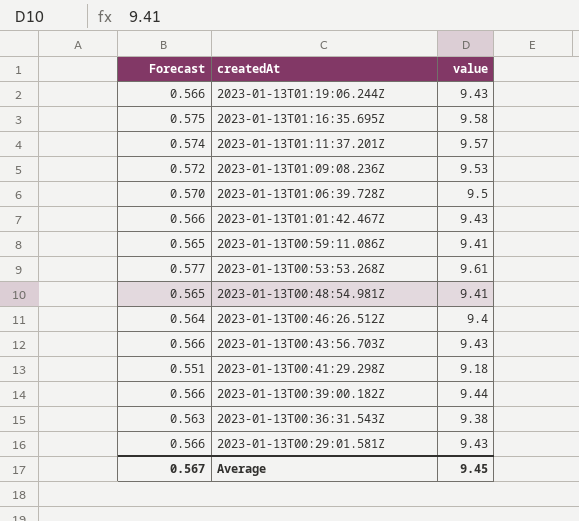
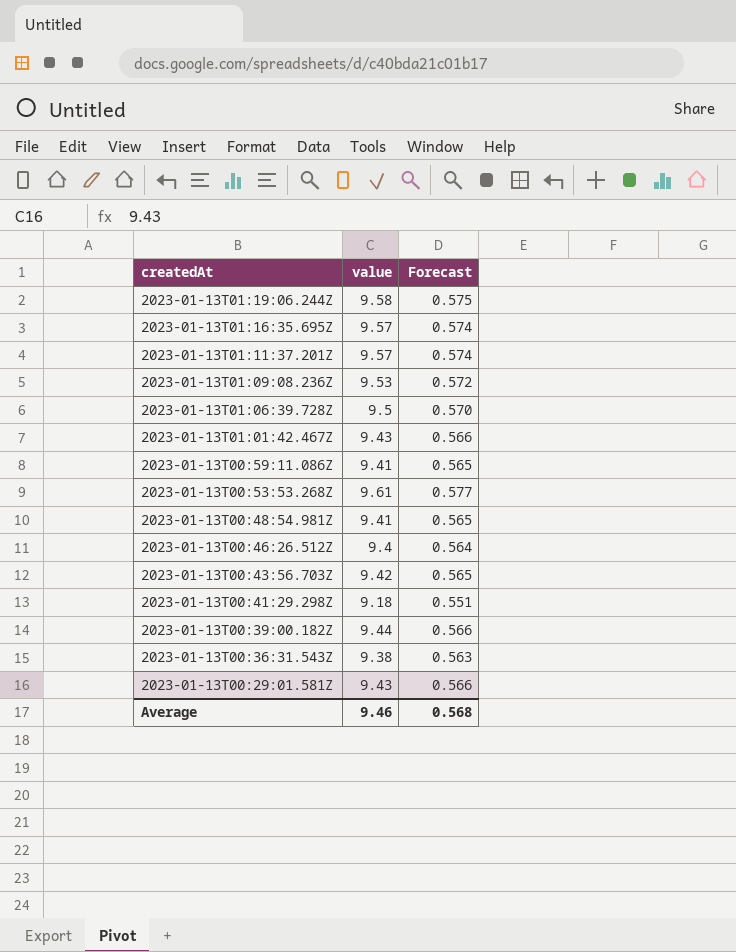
column Forecast | position: 1 -> 3
2023-01-13T01:19:06.244Z | value: 9.43 -> 9.58
2023-01-13T01:19:06.244Z | Forecast: 0.566 -> 0.575
2023-01-13T01:16:35.695Z | value: 9.58 -> 9.57
2023-01-13T01:16:35.695Z | Forecast: 0.575 -> 0.574
2023-01-13T00:43:56.703Z | value: 9.43 -> 9.42
2023-01-13T00:43:56.703Z | Forecast: 0.566 -> 0.565
Average | value: 9.45 -> 9.46
Average | Forecast: 0.567 -> 0.568

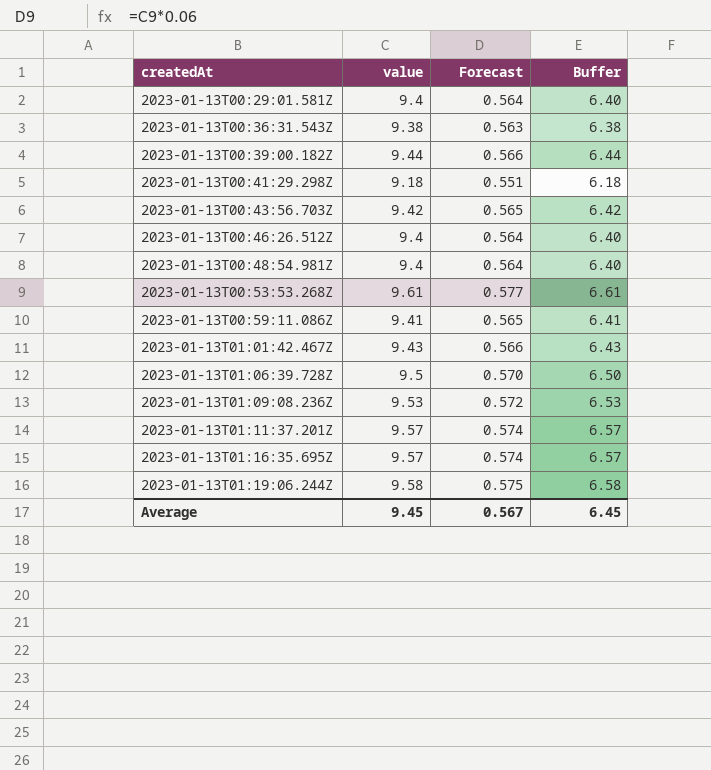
row order: createdAt descending -> createdAt ascending
column Buffer | formula: none -> [value] - 3
2023-01-13T00:29:01.581Z | value: 9.43 -> 9.4
2023-01-13T00:29:01.581Z | Forecast: 0.566 -> 0.564
2023-01-13T00:48:54.981Z | value: 9.41 -> 9.4
2023-01-13T00:48:54.981Z | Forecast: 0.565 -> 0.564
Average | value: 9.46 -> 9.45
Average | Forecast: 0.568 -> 0.567

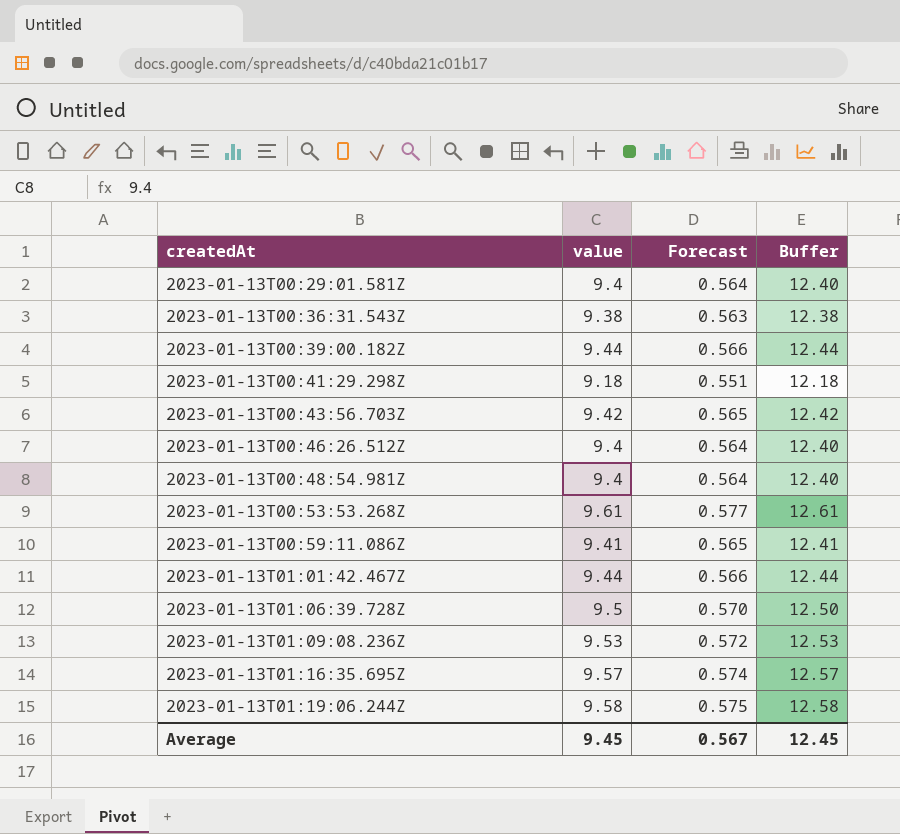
column Buffer | formula: [value] - 3 -> [value] + 3
row 2023-01-13T01:11:37.201Z: 9.57 | 0.574 | 6.57 -> none
2023-01-13T01:01:42.467Z | value: 9.43 -> 9.44
Average | Buffer: 6.45 -> 12.45

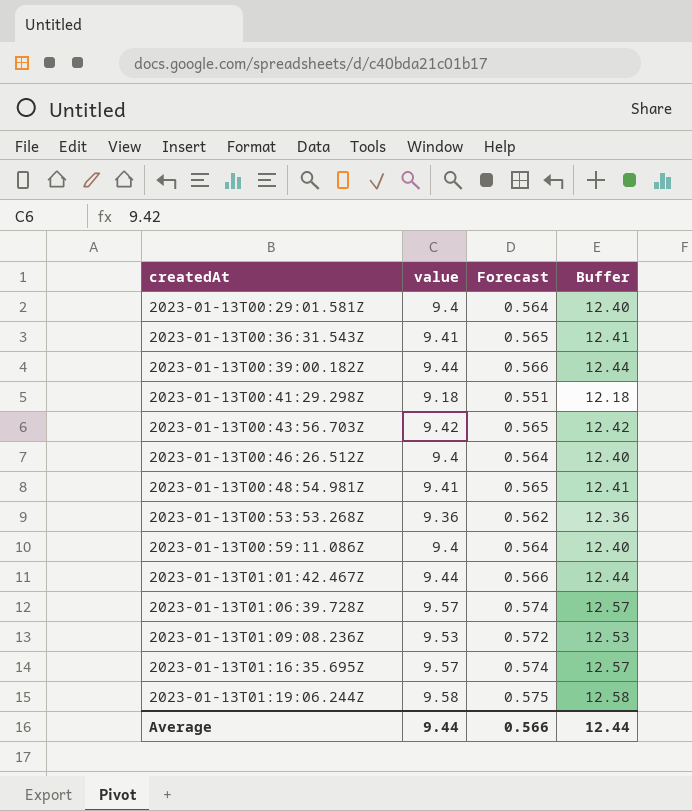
2023-01-13T00:36:31.543Z | value: 9.38 -> 9.41
2023-01-13T00:36:31.543Z | Forecast: 0.563 -> 0.565
2023-01-13T00:36:31.543Z | Buffer: 12.38 -> 12.41
2023-01-13T00:48:54.981Z | value: 9.4 -> 9.41
2023-01-13T00:48:54.981Z | Forecast: 0.564 -> 0.565
2023-01-13T00:48:54.981Z | Buffer: 12.40 -> 12.41
2023-01-13T00:53:53.268Z | value: 9.61 -> 9.36
2023-01-13T00:53:53.268Z | Forecast: 0.577 -> 0.562
2023-01-13T00:53:53.268Z | Buffer: 12.61 -> 12.36
2023-01-13T00:59:11.086Z | value: 9.41 -> 9.4
2023-01-13T00:59:11.086Z | Forecast: 0.565 -> 0.564
2023-01-13T00:59:11.086Z | Buffer: 12.41 -> 12.40
2023-01-13T01:06:39.728Z | value: 9.5 -> 9.57
2023-01-13T01:06:39.728Z | Forecast: 0.570 -> 0.574
2023-01-13T01:06:39.728Z | Buffer: 12.50 -> 12.57
Average | value: 9.45 -> 9.44
Average | Forecast: 0.567 -> 0.566
Average | Buffer: 12.45 -> 12.44

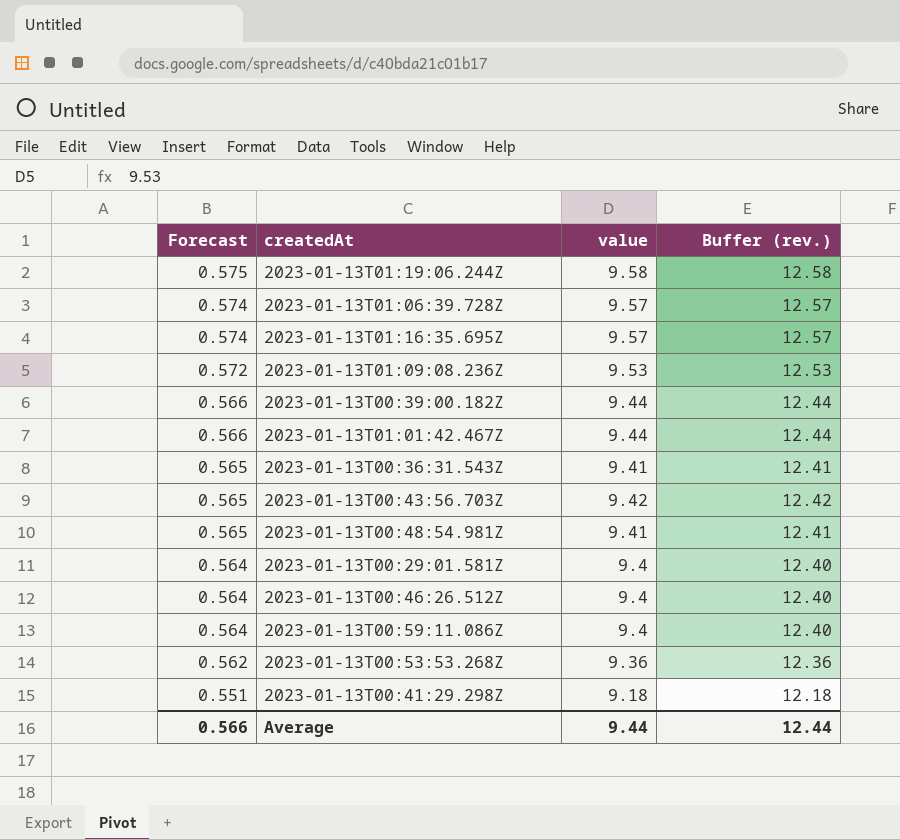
row order: createdAt ascending -> Forecast descending
column Forecast | position: 3 -> 1
column name: Buffer -> Buffer (rev.)

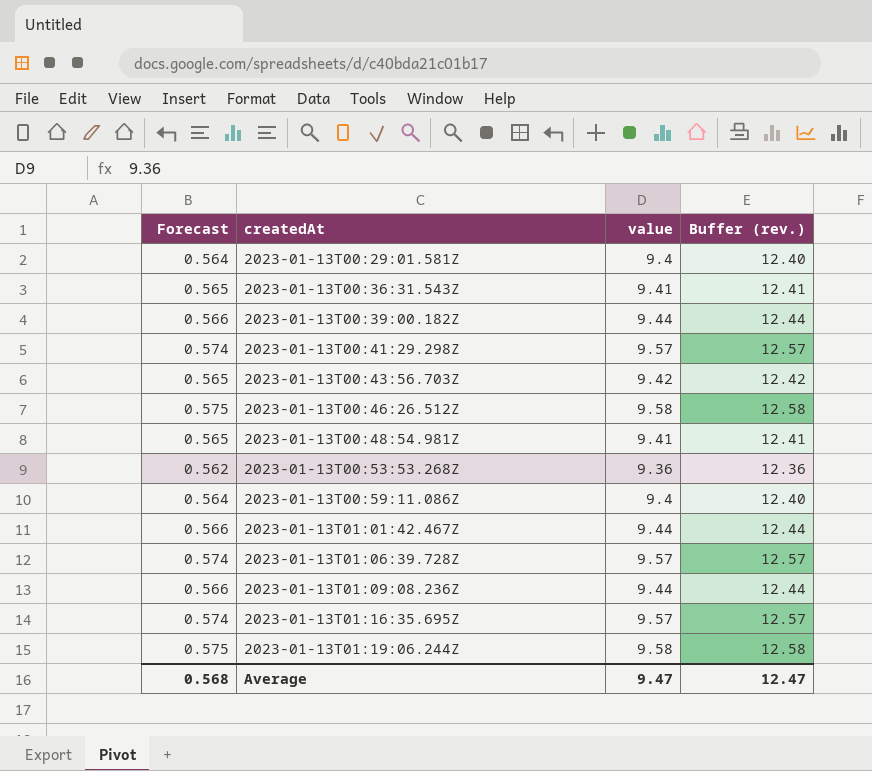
row order: Forecast descending -> createdAt ascending
2023-01-13T00:41:29.298Z | Forecast: 0.551 -> 0.574
2023-01-13T00:41:29.298Z | value: 9.18 -> 9.57
2023-01-13T00:41:29.298Z | Buffer (rev.): 12.18 -> 12.57
2023-01-13T00:46:26.512Z | Forecast: 0.564 -> 0.575
2023-01-13T00:46:26.512Z | value: 9.4 -> 9.58
2023-01-13T00:46:26.512Z | Buffer (rev.): 12.40 -> 12.58
2023-01-13T01:09:08.236Z | Forecast: 0.572 -> 0.566
2023-01-13T01:09:08.236Z | value: 9.53 -> 9.44
2023-01-13T01:09:08.236Z | Buffer (rev.): 12.53 -> 12.44
Average | Forecast: 0.566 -> 0.568
Average | value: 9.44 -> 9.47
Average | Buffer (rev.): 12.44 -> 12.47

